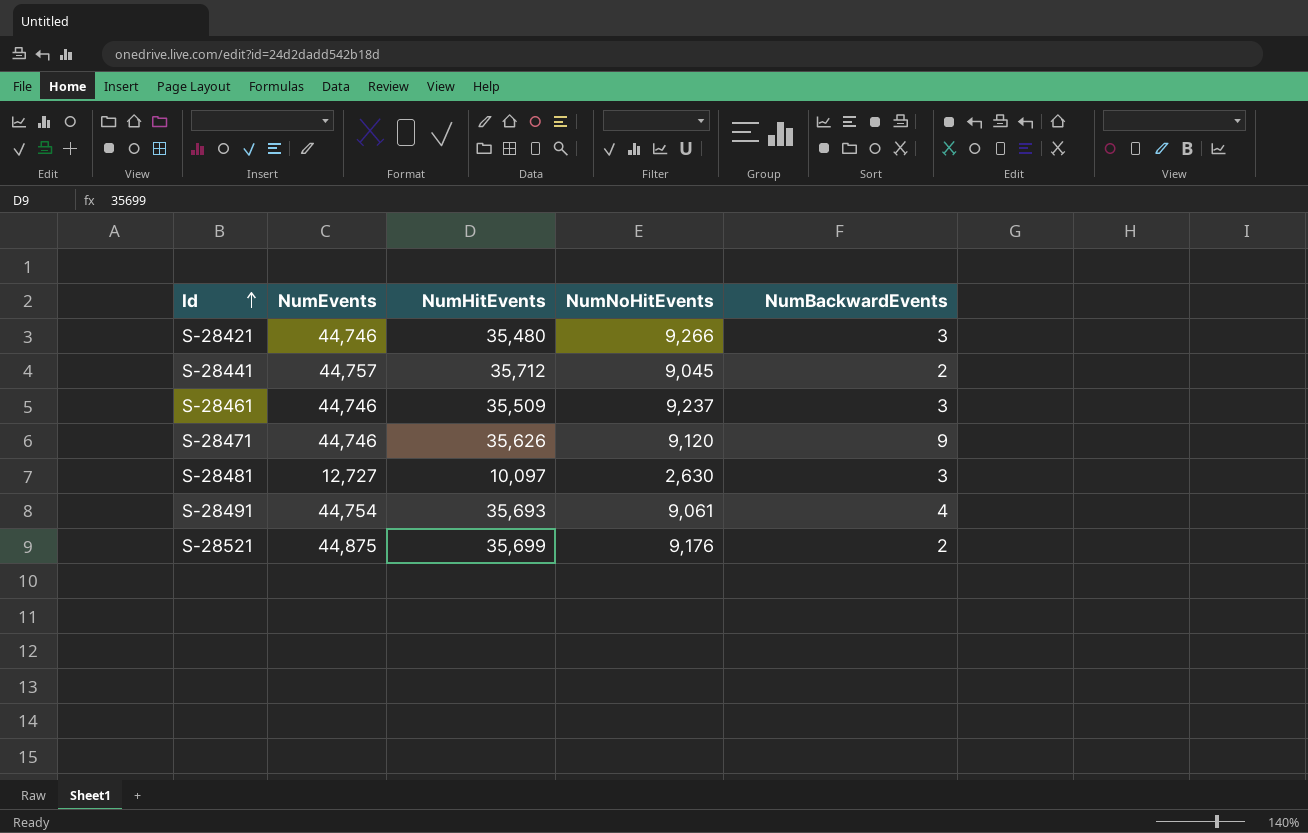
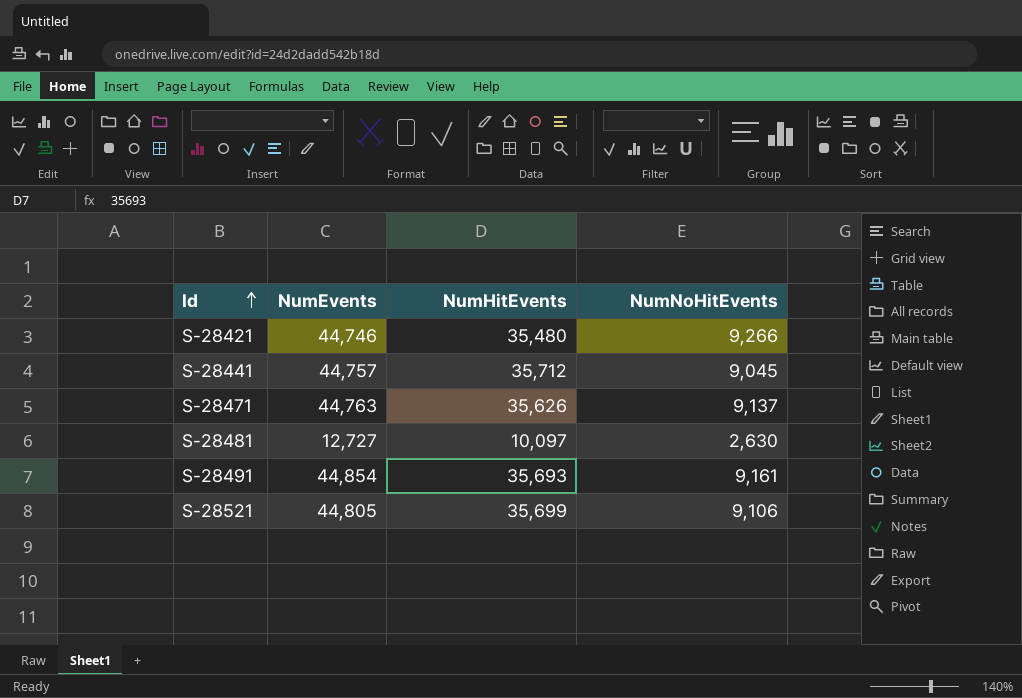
column NumBackwardEvents | position: 5 -> none
row S-28461: 44,746 | 35,509 | 9,237 | 3 -> none
S-28471 | NumEvents: 44,746 -> 44,763
S-28471 | NumNoHitEvents: 9,120 -> 9,137
S-28491 | NumEvents: 44,754 -> 44,854
S-28491 | NumNoHitEvents: 9,061 -> 9,161
S-28521 | NumEvents: 44,875 -> 44,805
S-28521 | NumNoHitEvents: 9,176 -> 9,106

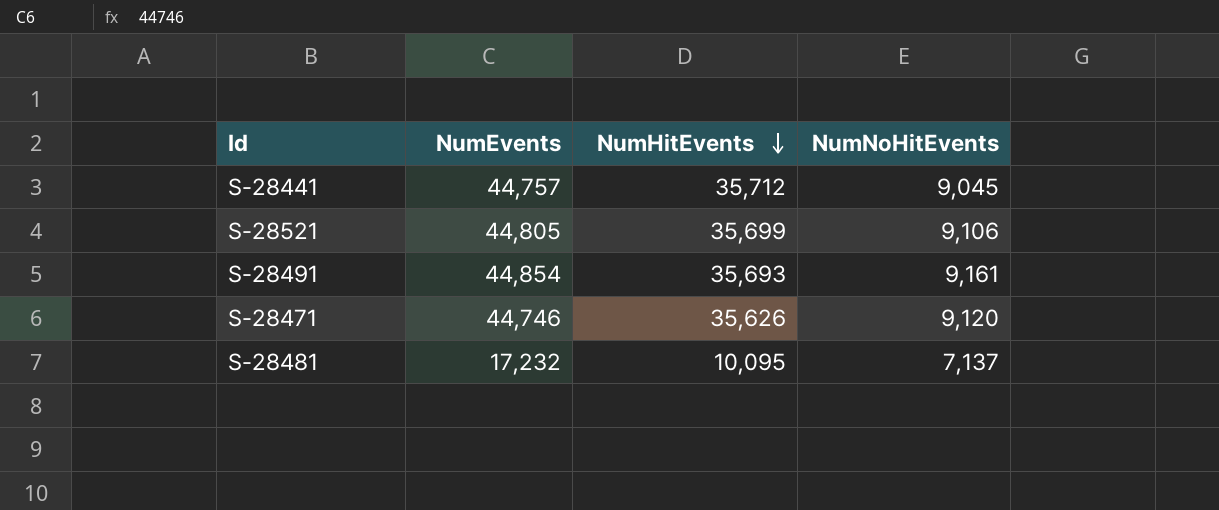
row order: Id ascending -> NumHitEvents descending
row S-28421: 44,746 | 35,480 | 9,266 -> none
S-28471 | NumEvents: 44,763 -> 44,746
S-28471 | NumNoHitEvents: 9,137 -> 9,120
S-28481 | NumEvents: 12,727 -> 17,232
S-28481 | NumHitEvents: 10,097 -> 10,095
S-28481 | NumNoHitEvents: 2,630 -> 7,137

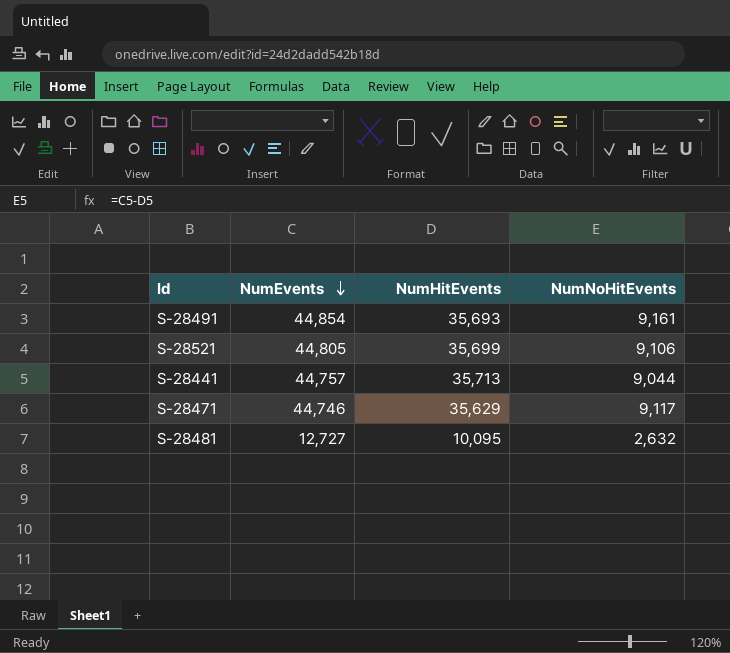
row order: NumHitEvents descending -> NumEvents descending
S-28441 | NumHitEvents: 35,712 -> 35,713
S-28441 | NumNoHitEvents: 9,045 -> 9,044
S-28471 | NumHitEvents: 35,626 -> 35,629
S-28471 | NumNoHitEvents: 9,120 -> 9,117
S-28481 | NumEvents: 17,232 -> 12,727
S-28481 | NumNoHitEvents: 7,137 -> 2,632

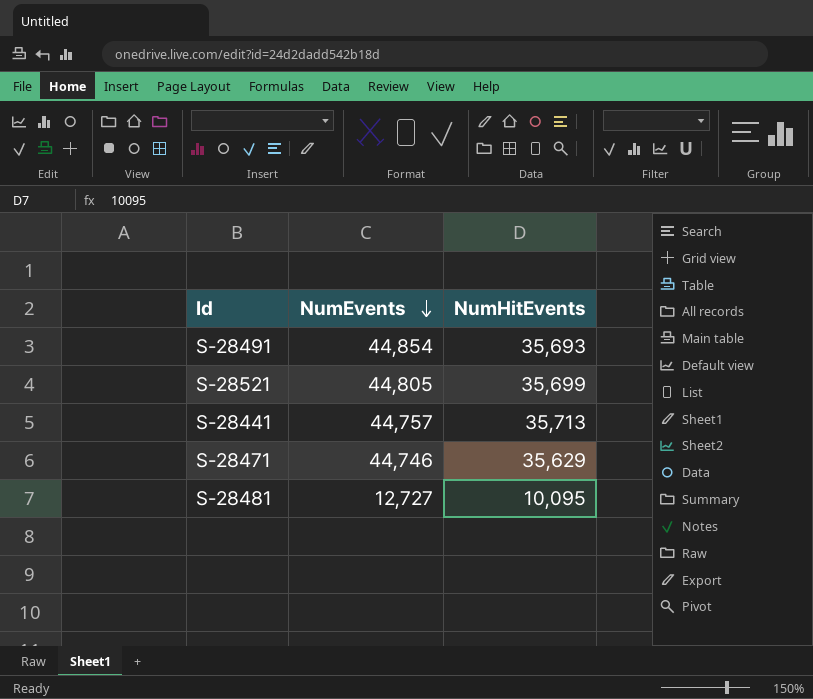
column NumNoHitEvents | formula: [NumEvents] - [NumHitEvents] -> none

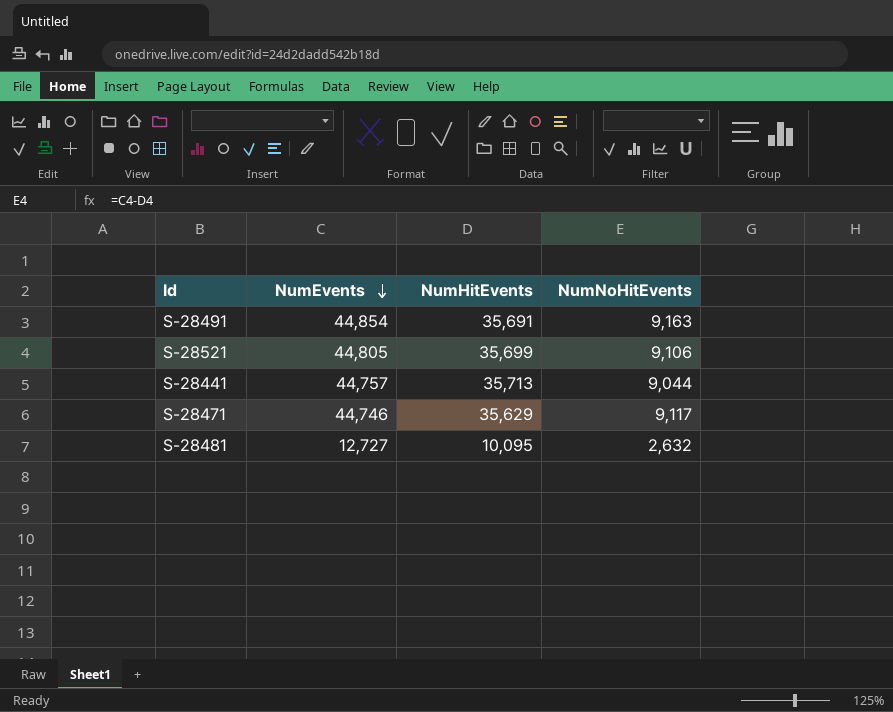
column NumNoHitEvents | formula: none -> [NumEvents] - [NumHitEvents]
S-28491 | NumHitEvents: 35,693 -> 35,691

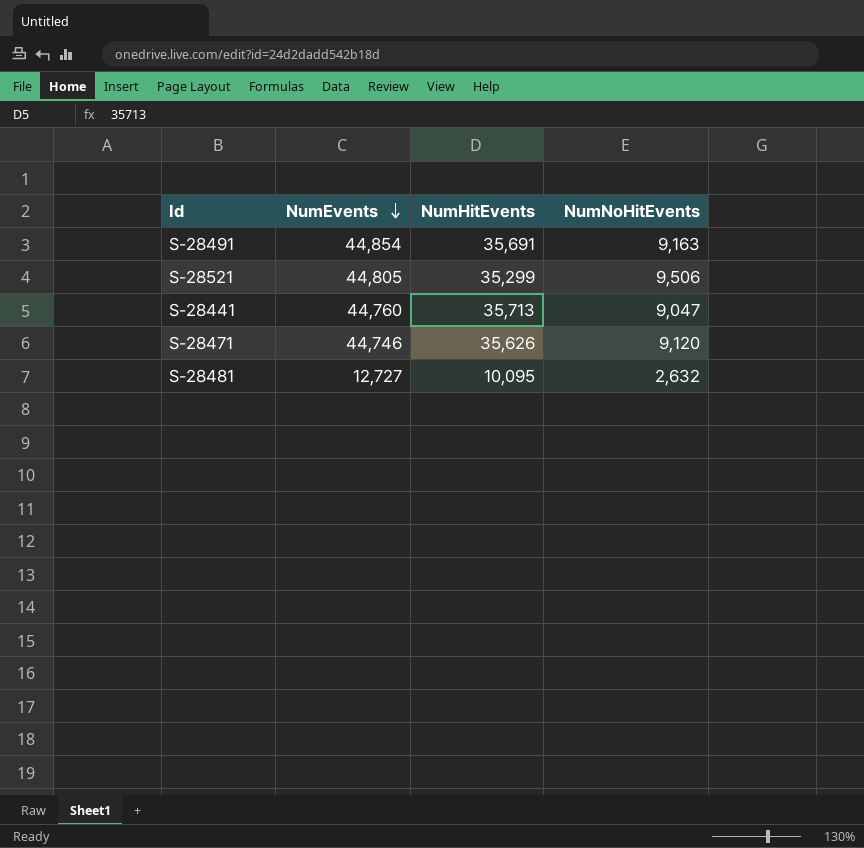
S-28521 | NumHitEvents: 35,699 -> 35,299
S-28521 | NumNoHitEvents: 9,106 -> 9,506
S-28441 | NumEvents: 44,757 -> 44,760
S-28441 | NumNoHitEvents: 9,044 -> 9,047
S-28471 | NumHitEvents: 35,629 -> 35,626
S-28471 | NumNoHitEvents: 9,117 -> 9,120

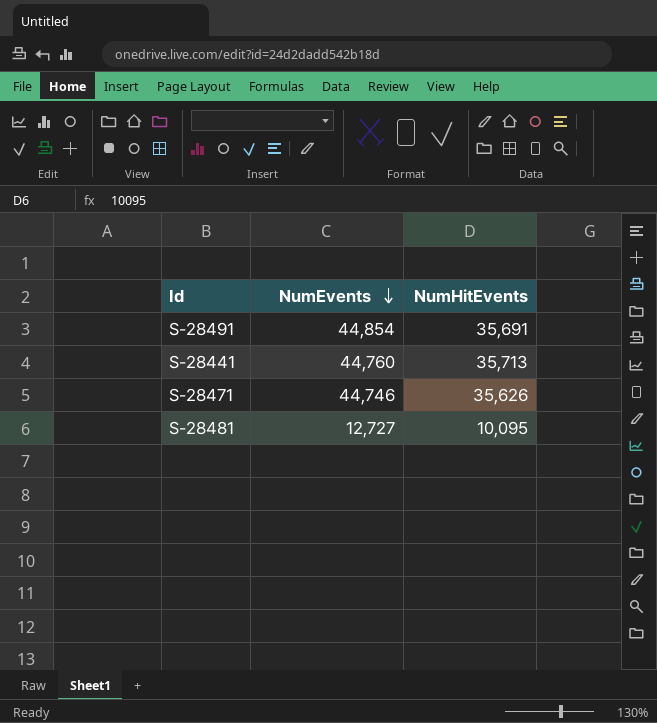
column NumNoHitEvents | formula: [NumEvents] - [NumHitEvents] -> none
row S-28521: 44,805 | 35,299 | 9,506 -> none

